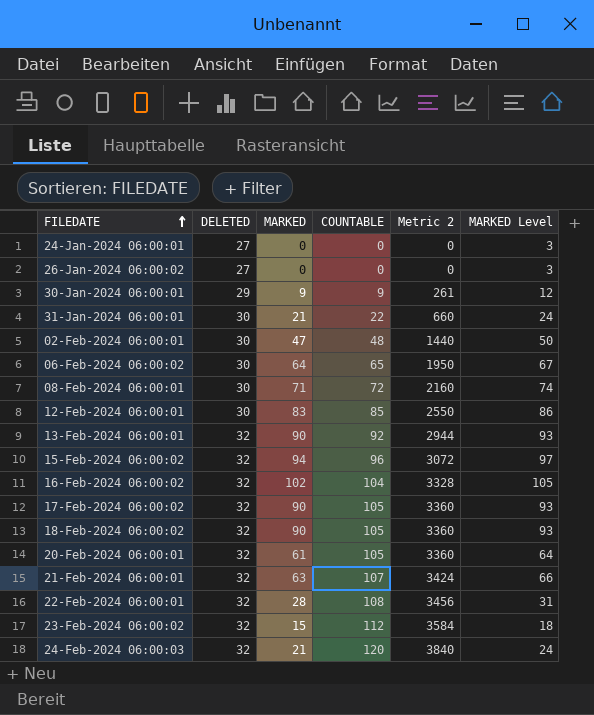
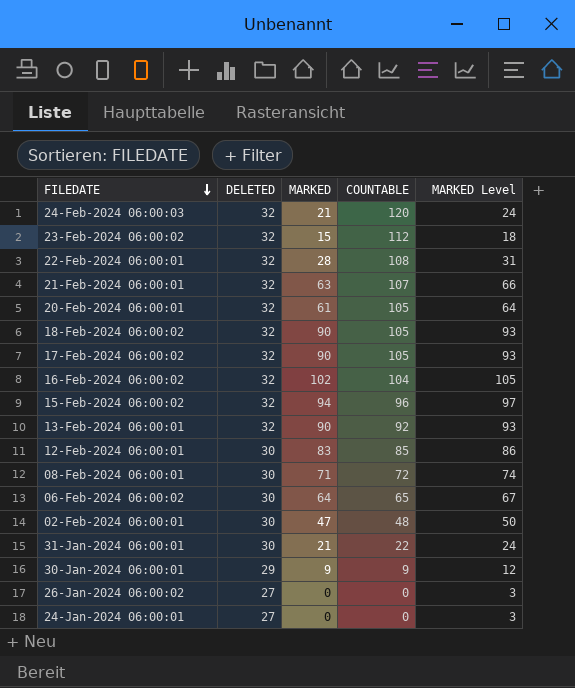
row order: FILEDATE ascending -> FILEDATE descending
column Metric 2 | formula: [DELETED] * [COUNTABLE] -> none

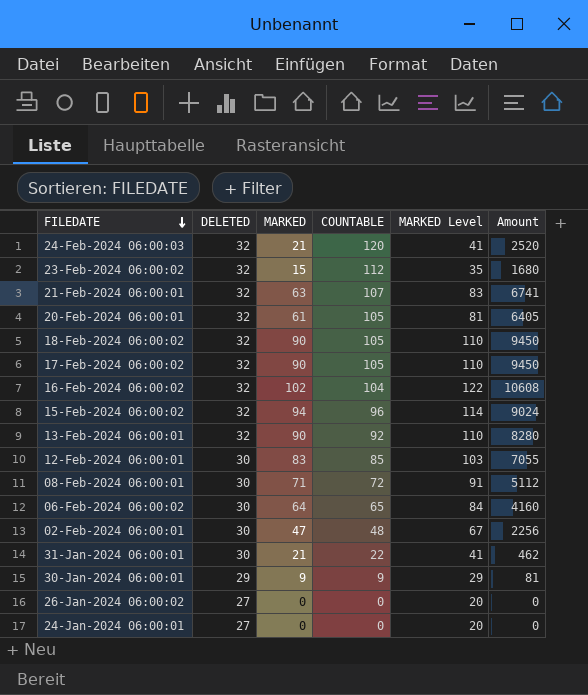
column MARKED Level | formula: [MARKED] + 3 -> [MARKED] + 20
column Amount | formula: none -> [MARKED] * [COUNTABLE]
row 22-Feb-2024 06:00:01: 32 | 28 | 108 | 31 -> none

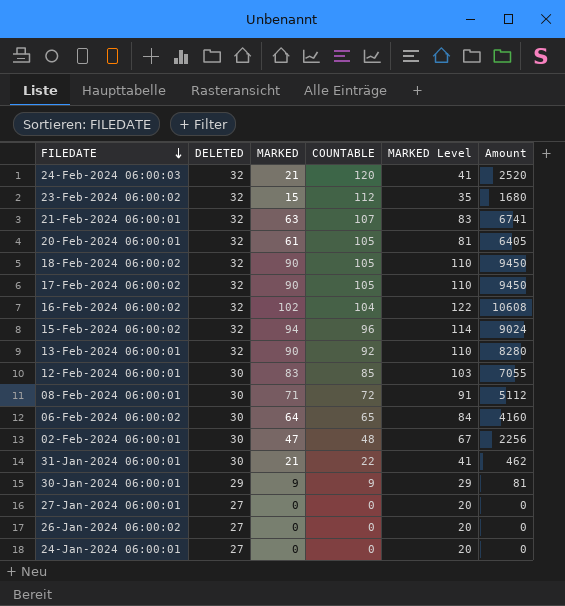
row 27-Jan-2024 06:00:01: none -> 27 | 0 | 0 | 20 | 0

